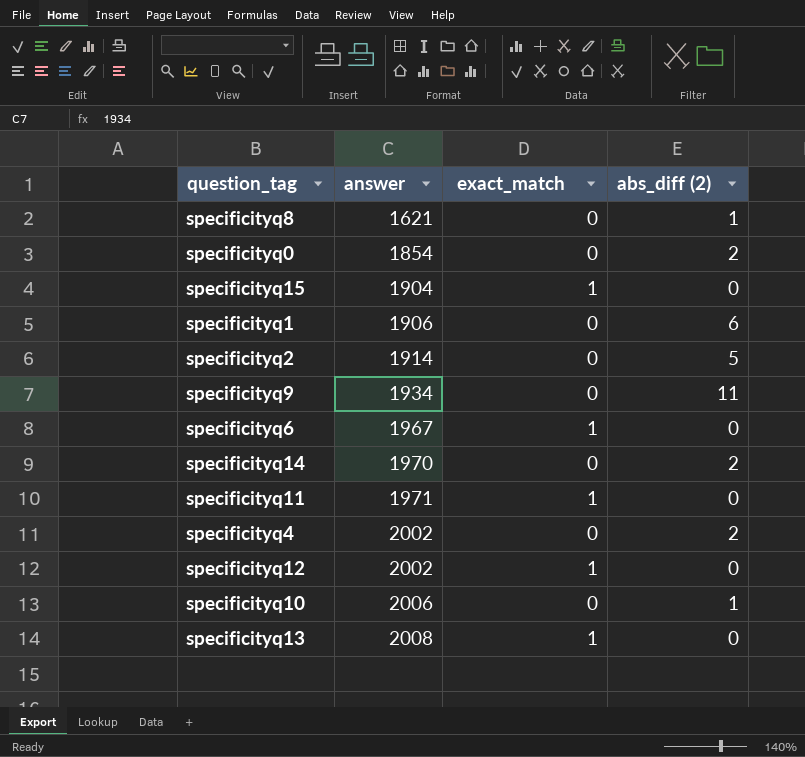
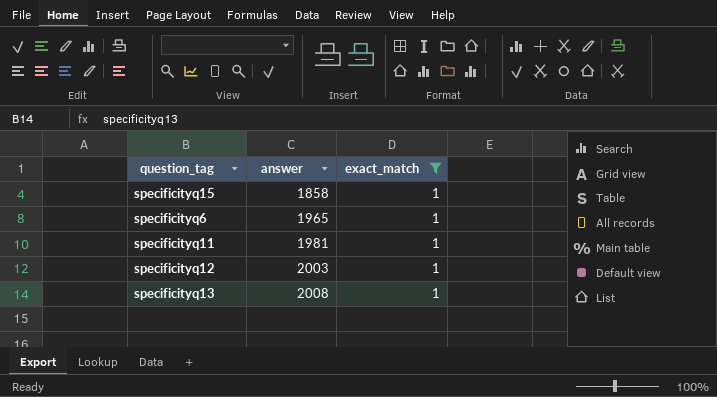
filter: none -> exact_match = 1
column abs_diff (2) | position: 4 -> none
specificityq15 | answer: 1904 -> 1858
specificityq6 | answer: 1967 -> 1965
specificityq11 | answer: 1971 -> 1981
specificityq12 | answer: 2002 -> 2003

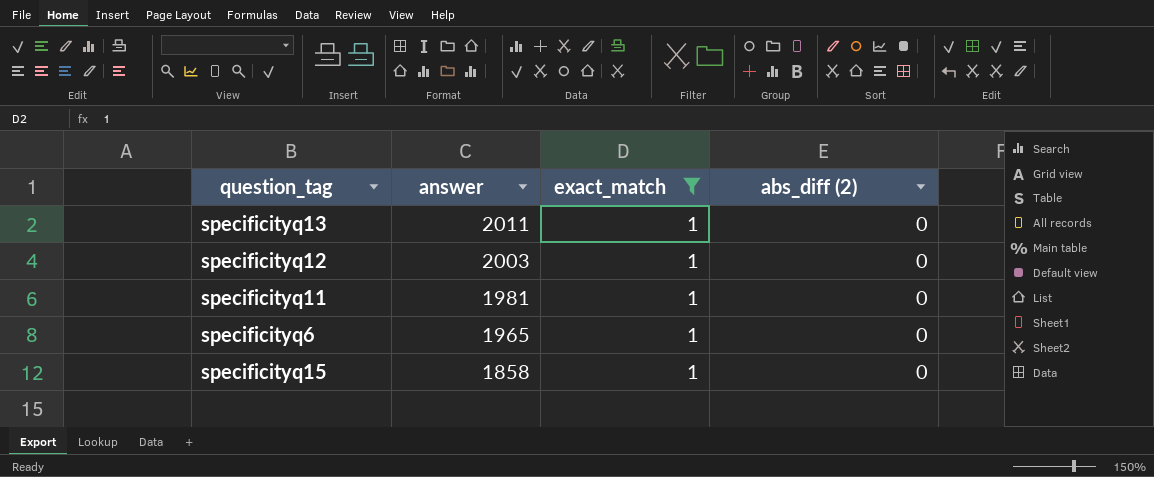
row order: answer ascending -> answer descending
column abs_diff (2) | position: none -> 4
specificityq13 | answer: 2008 -> 2011

